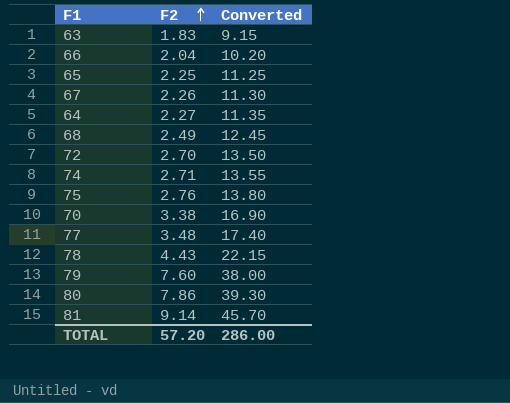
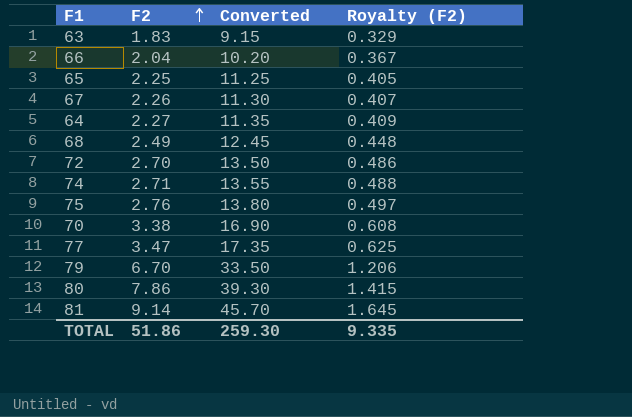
column Royalty (F2) | formula: none -> [F2] * 0.18
row 78: 4.43 | 22.15 -> none
77 | F2: 3.48 -> 3.47
77 | Converted: 17.40 -> 17.35
79 | F2: 7.60 -> 6.70
79 | Converted: 38.00 -> 33.50
TOTAL | F2: 57.20 -> 51.86
TOTAL | Converted: 286.00 -> 259.30

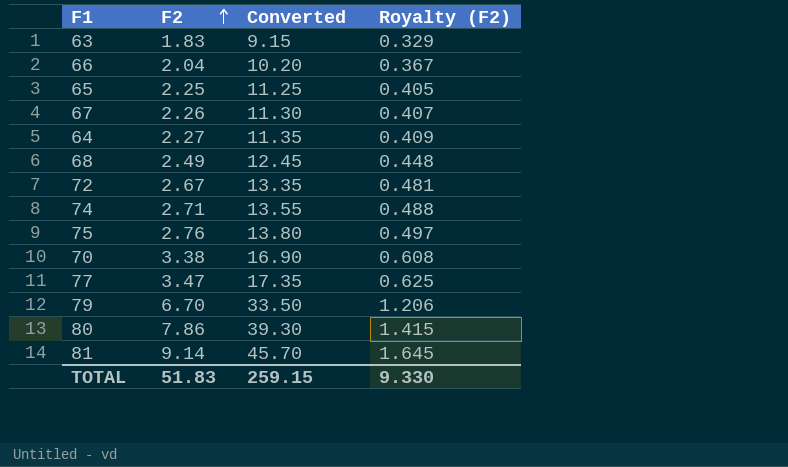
72 | F2: 2.70 -> 2.67
72 | Converted: 13.50 -> 13.35
72 | Royalty (F2): 0.486 -> 0.481
TOTAL | F2: 51.86 -> 51.83
TOTAL | Converted: 259.30 -> 259.15
TOTAL | Royalty (F2): 9.335 -> 9.330

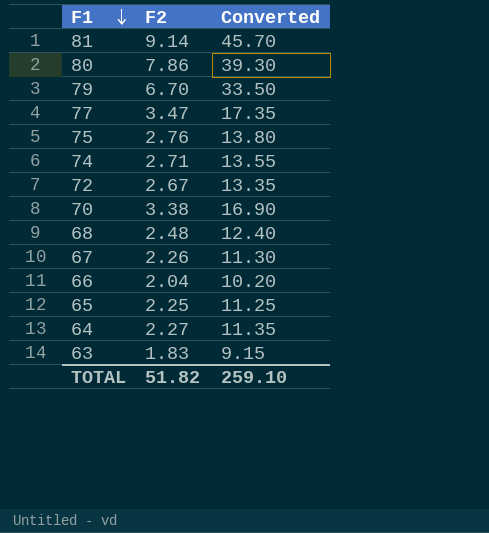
row order: F2 ascending -> F1 descending
column Royalty (F2) | formula: [F2] * 0.18 -> none
68 | F2: 2.49 -> 2.48
68 | Converted: 12.45 -> 12.40
TOTAL | F2: 51.83 -> 51.82
TOTAL | Converted: 259.15 -> 259.10

